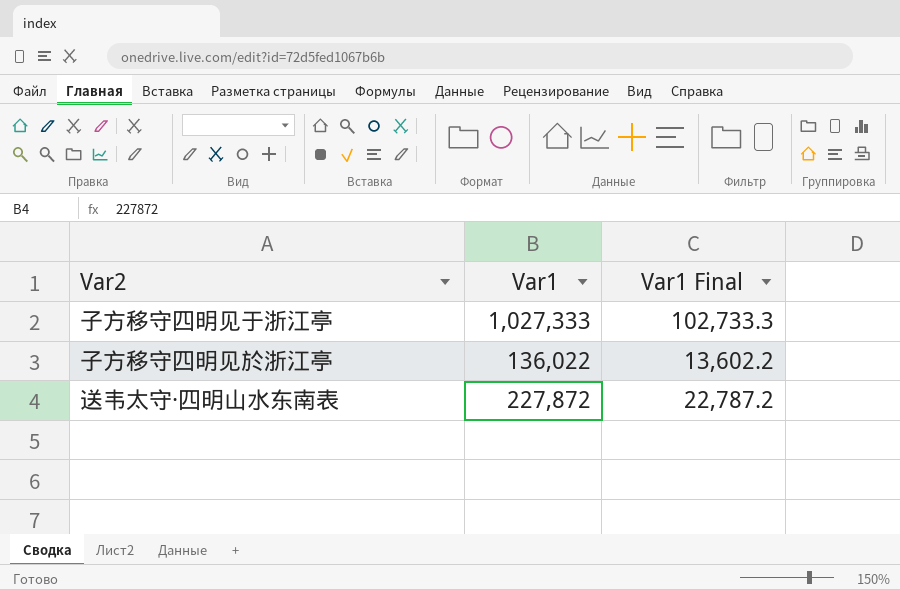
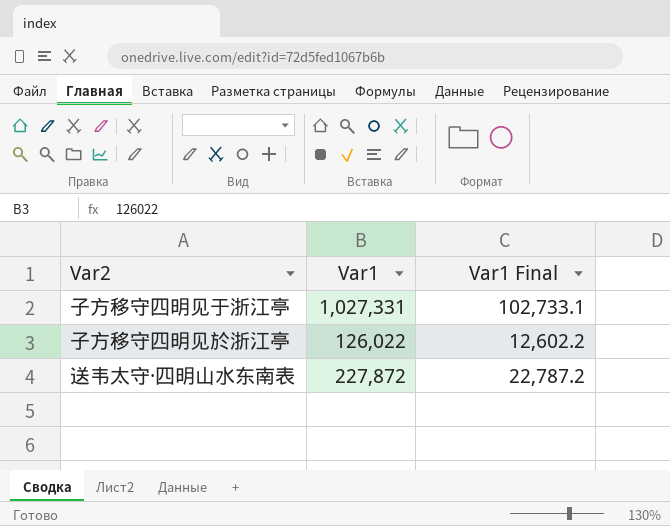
子方移守四明见于浙江亭 | Var1: 1,027,333 -> 1,027,331
子方移守四明见于浙江亭 | Var1 Final: 102,733.3 -> 102,733.1
子方移守四明见於浙江亭 | Var1: 136,022 -> 126,022
子方移守四明见於浙江亭 | Var1 Final: 13,602.2 -> 12,602.2

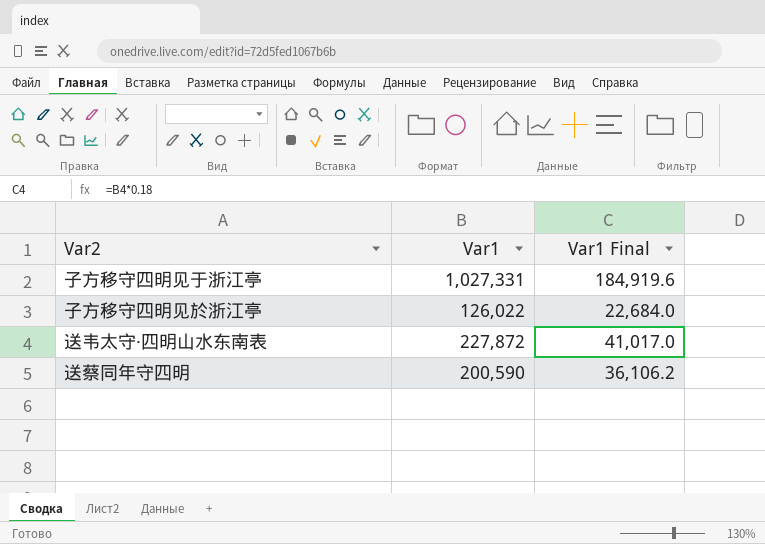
column Var1 Final | formula: [Var1] * 0.1 -> [Var1] * 0.18
row 送蔡同年守四明: none -> 200,590 | 36,106.2

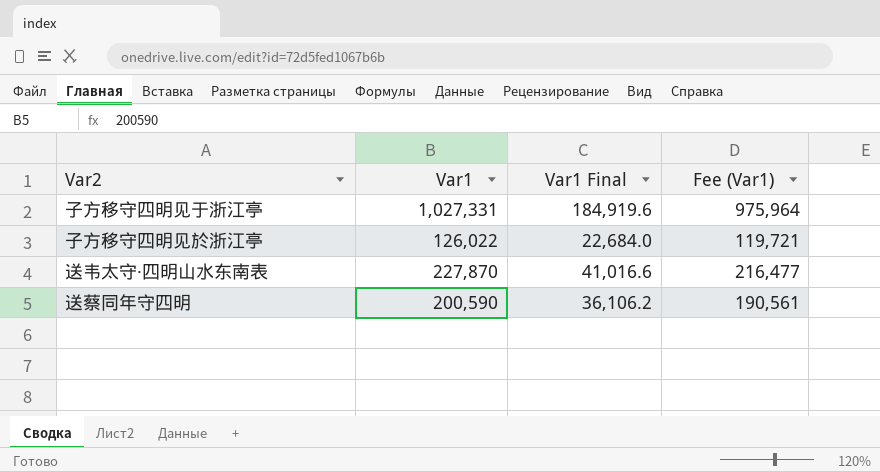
column Fee (Var1) | formula: none -> [Var1] * 0.95
送韦太守·四明山水东南表 | Var1: 227,872 -> 227,870
送韦太守·四明山水东南表 | Var1 Final: 41,017.0 -> 41,016.6

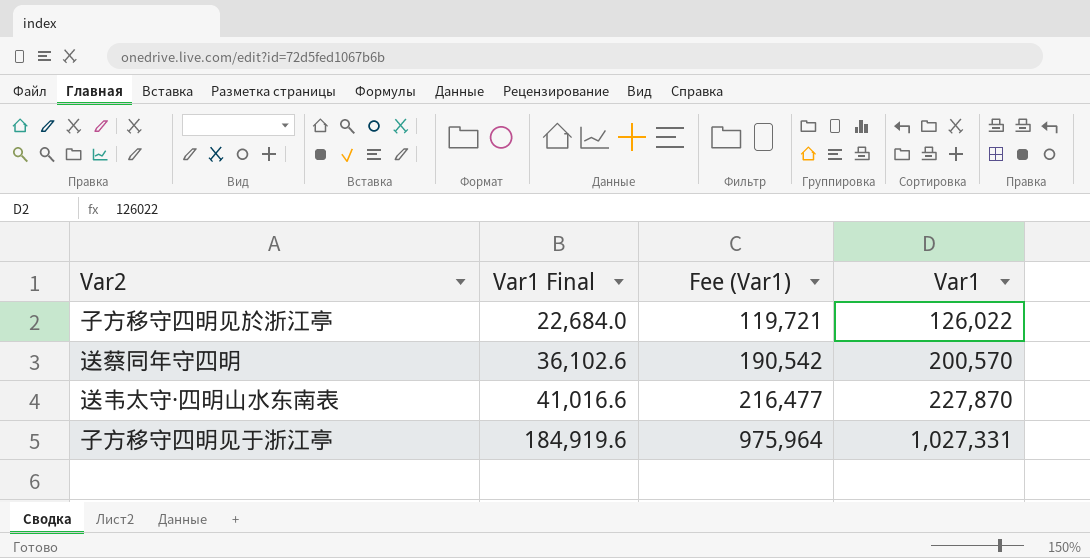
row order: none -> Var1 Final ascending
column Var1 | position: 2 -> 4
送蔡同年守四明 | Var1 Final: 36,106.2 -> 36,102.6
送蔡同年守四明 | Fee (Var1): 190,561 -> 190,542
送蔡同年守四明 | Var1: 200,590 -> 200,570

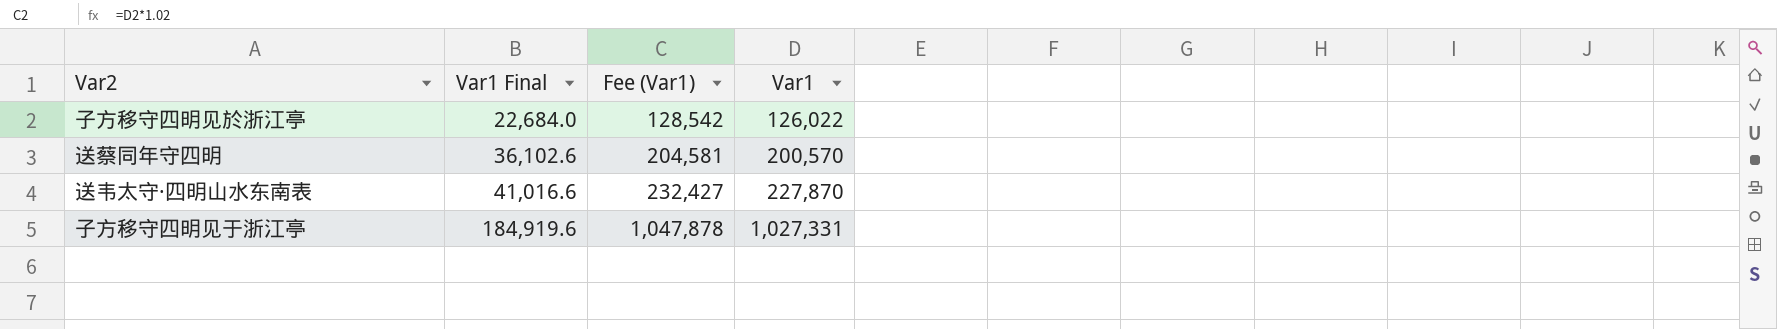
column Fee (Var1) | formula: [Var1] * 0.95 -> [Var1] * 1.02

